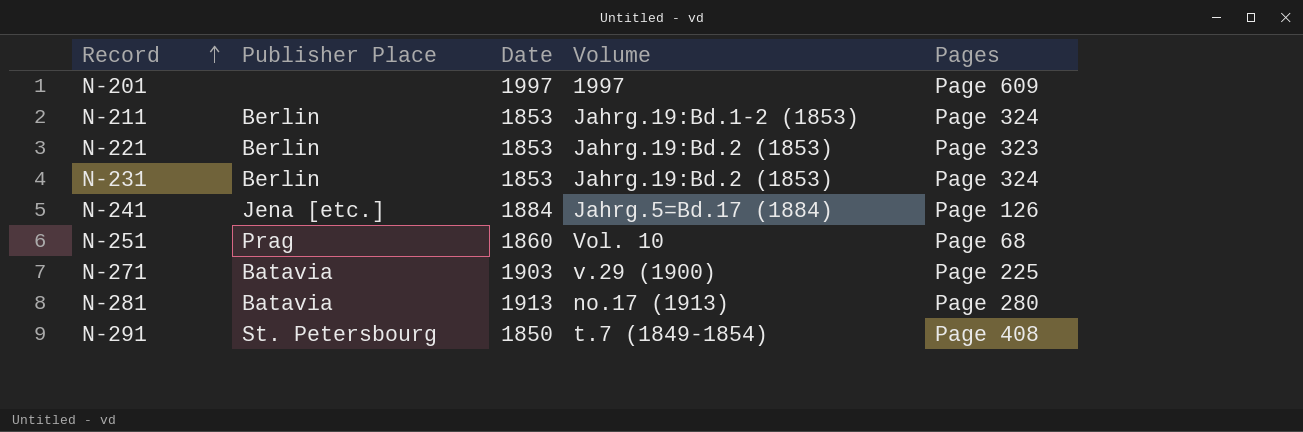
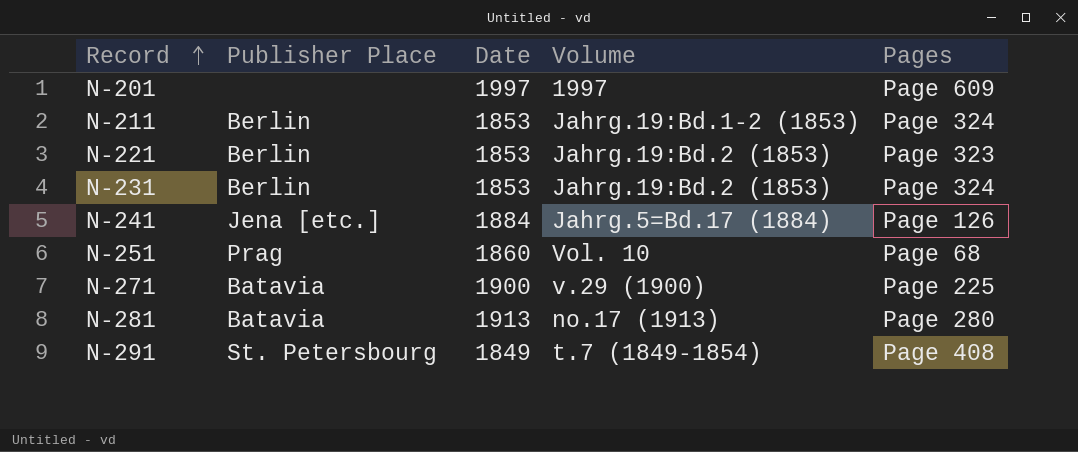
N-271 | Date: 1903 -> 1900
N-291 | Date: 1850 -> 1849

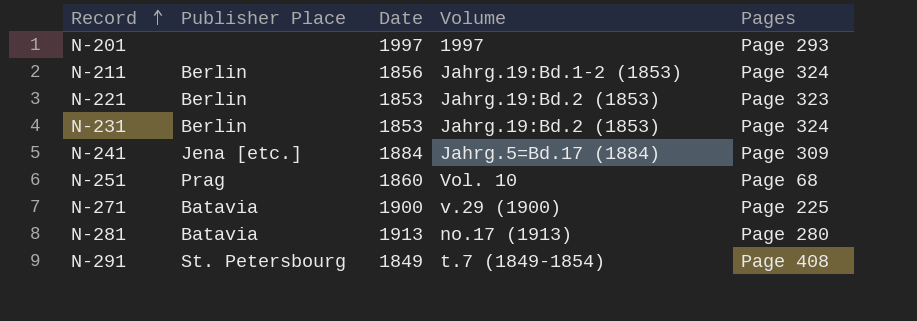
N-201 | Pages: Page 609 -> Page 293
N-211 | Date: 1853 -> 1856
N-241 | Pages: Page 126 -> Page 309

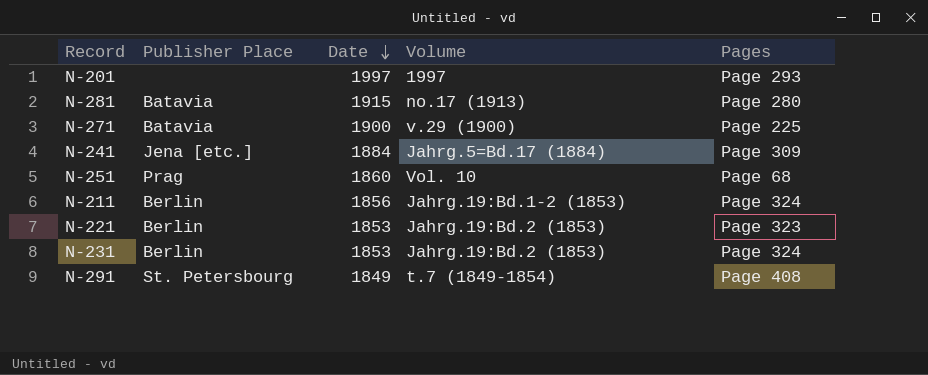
row order: Record ascending -> Date descending
N-281 | Date: 1913 -> 1915

